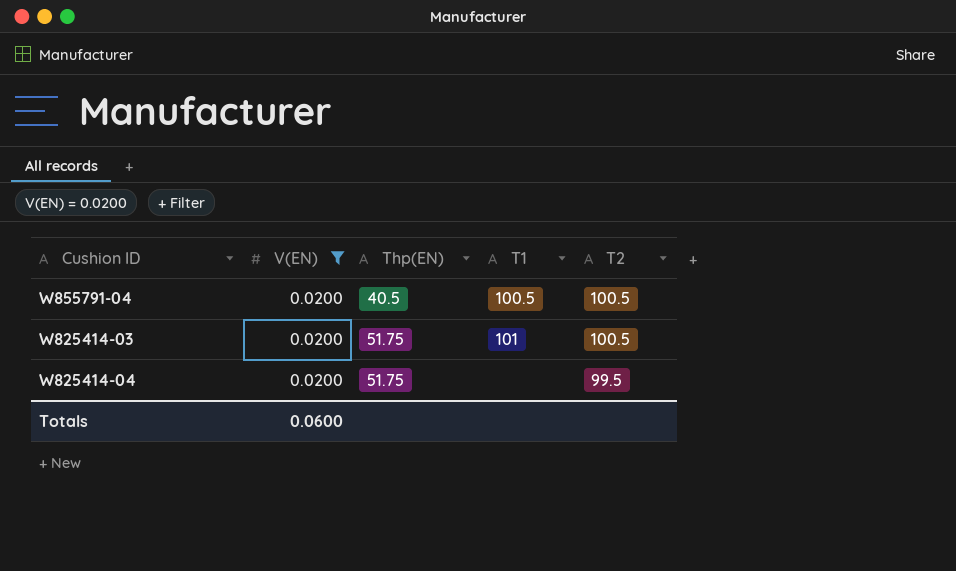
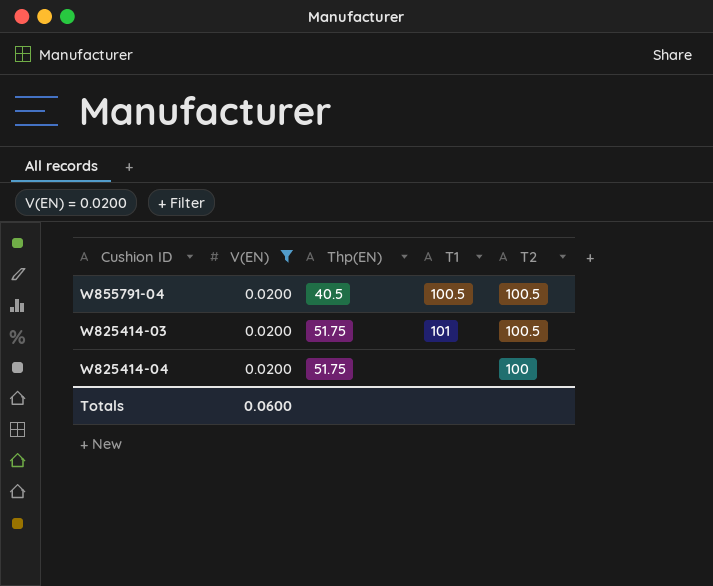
W825414-04 | T2: 99.5 -> 100

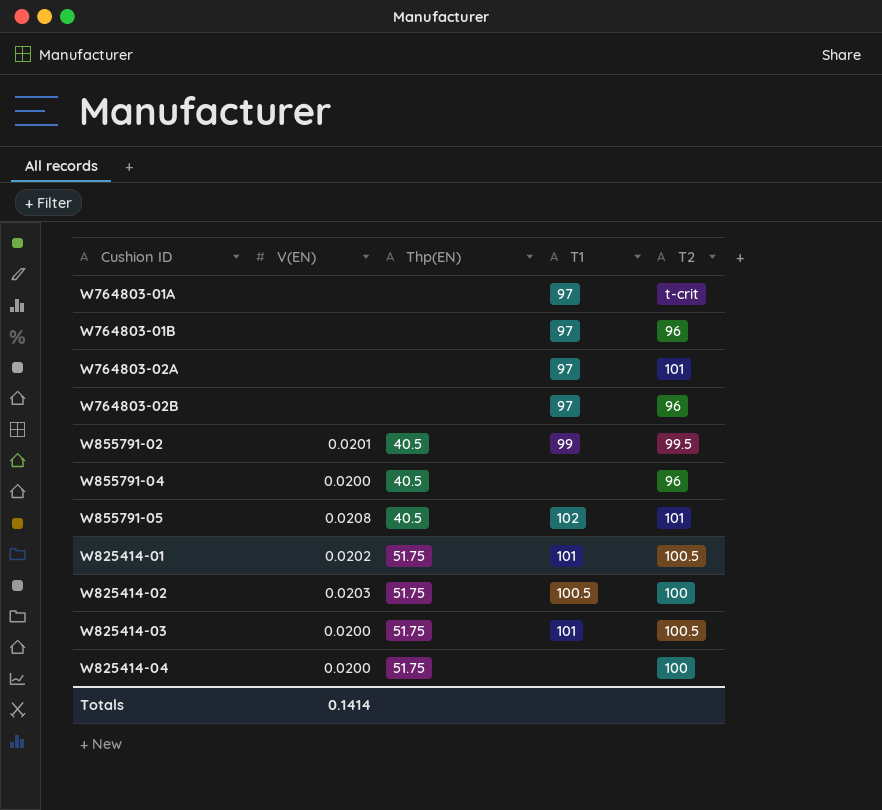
filter: V(EN) = 0.0200 -> none
W855791-04 | T1: 100.5 -> none
W855791-04 | T2: 100.5 -> 96
Totals | V(EN): 0.0600 -> 0.1414

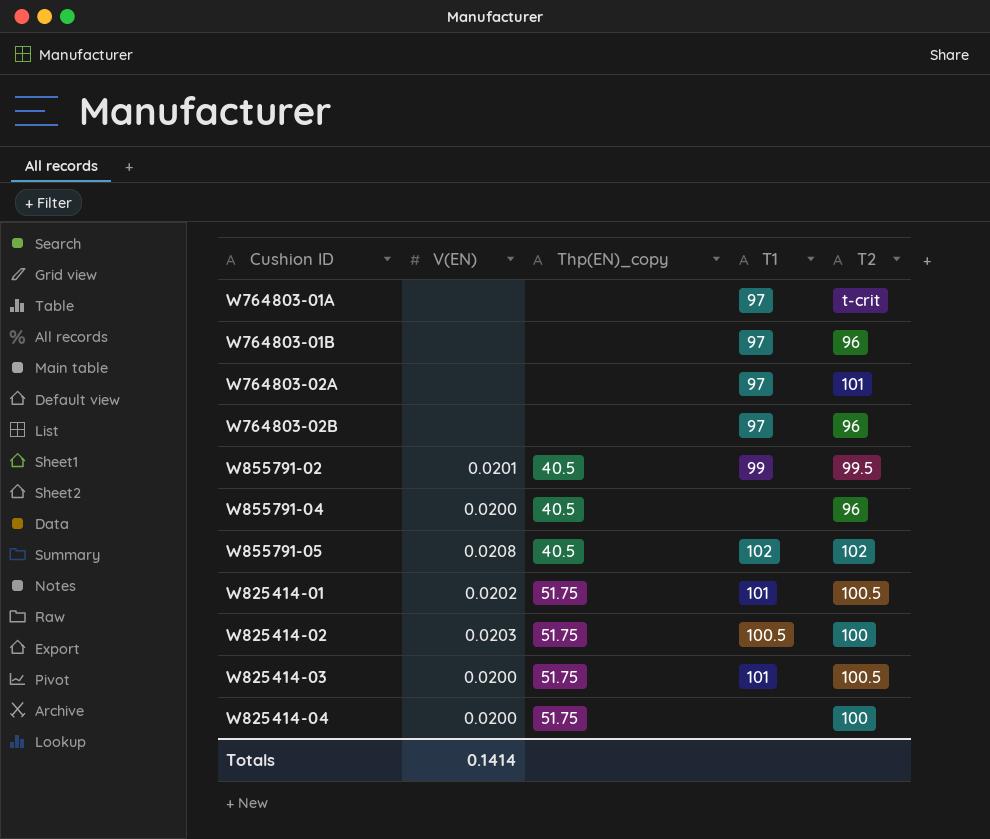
column name: Thp(EN) -> Thp(EN)_copy
W855791-05 | T2: 101 -> 102

